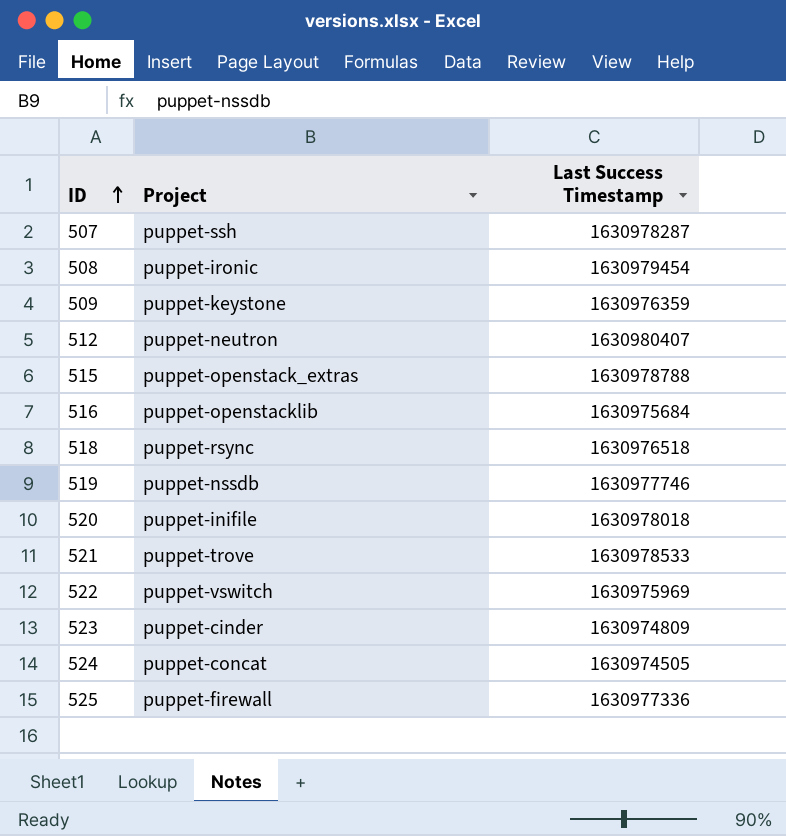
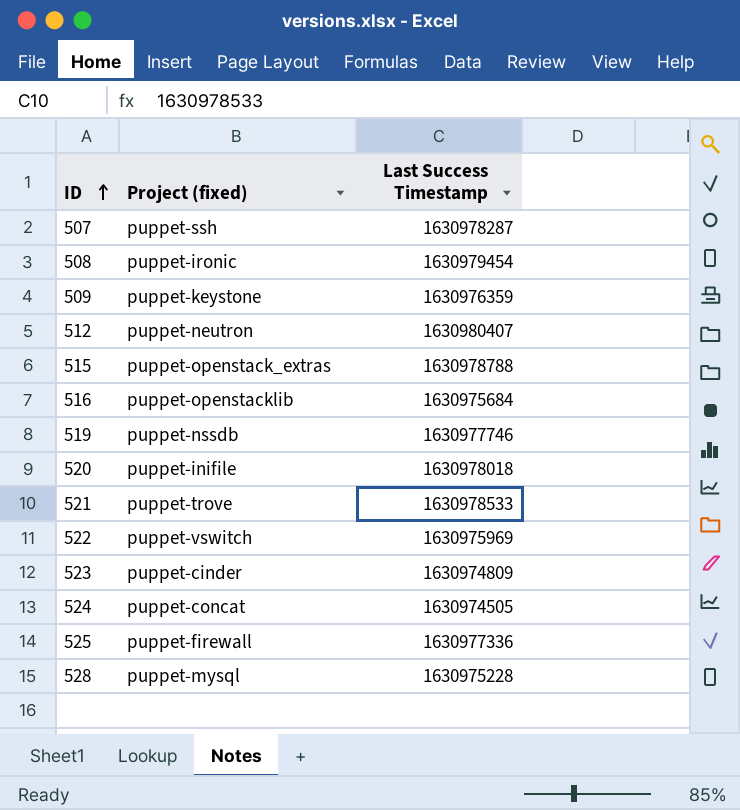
column name: Project -> Project (fixed)
row 518: puppet-rsync | 1630976518 -> none
row 528: none -> puppet-mysql | 1630975228

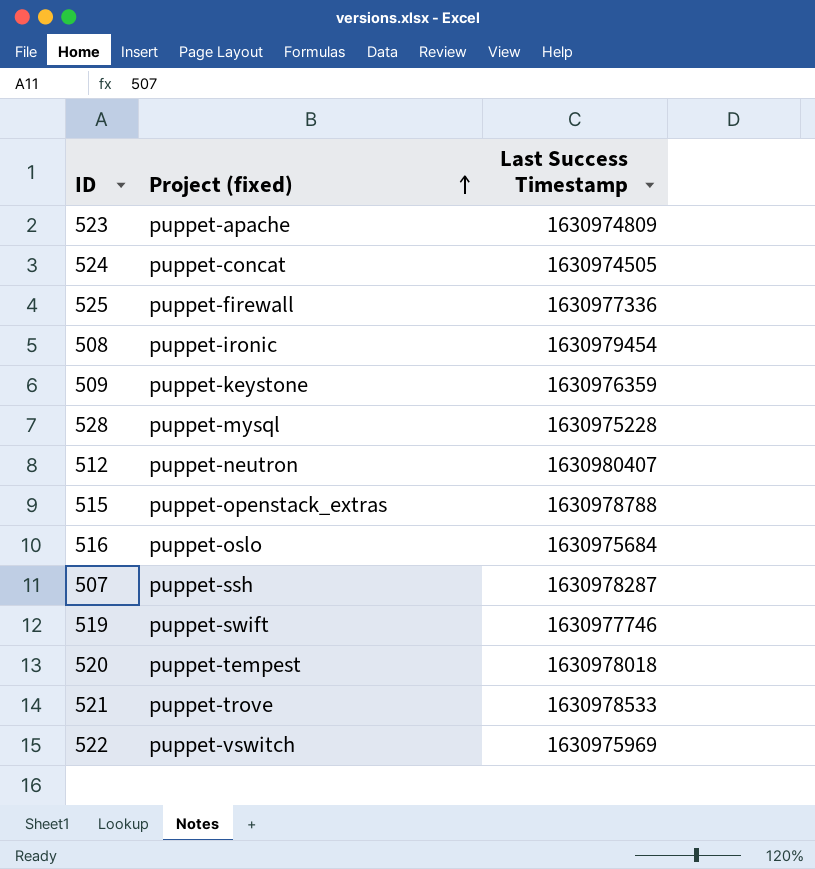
row order: ID ascending -> Project (fixed) ascending
523 | Project (fixed): puppet-cinder -> puppet-apache
516 | Project (fixed): puppet-openstacklib -> puppet-oslo
519 | Project (fixed): puppet-nssdb -> puppet-swift
520 | Project (fixed): puppet-inifile -> puppet-tempest

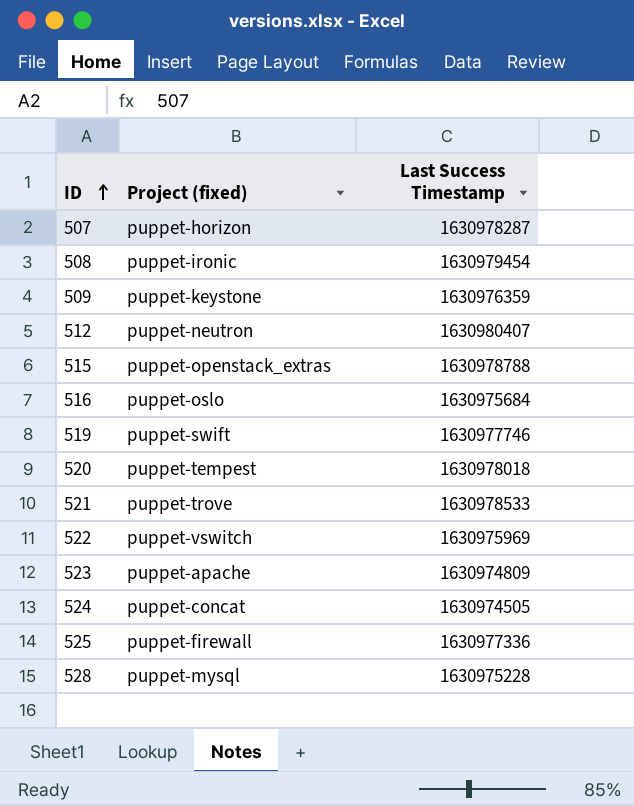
row order: Project (fixed) ascending -> ID ascending
507 | Project (fixed): puppet-ssh -> puppet-horizon

